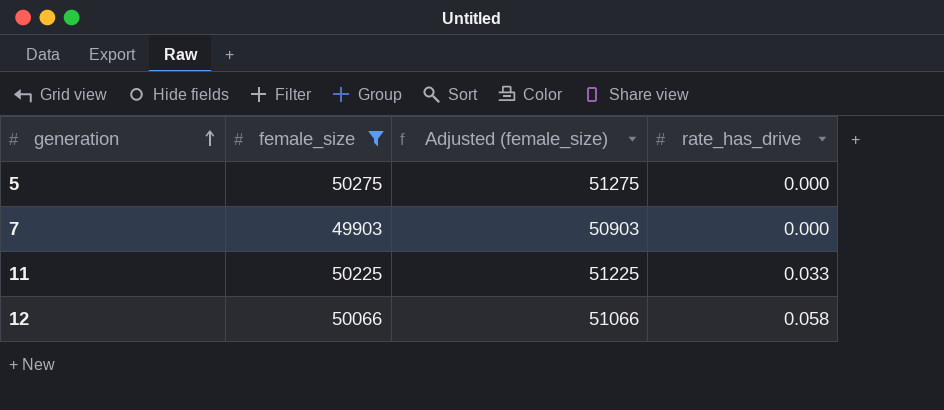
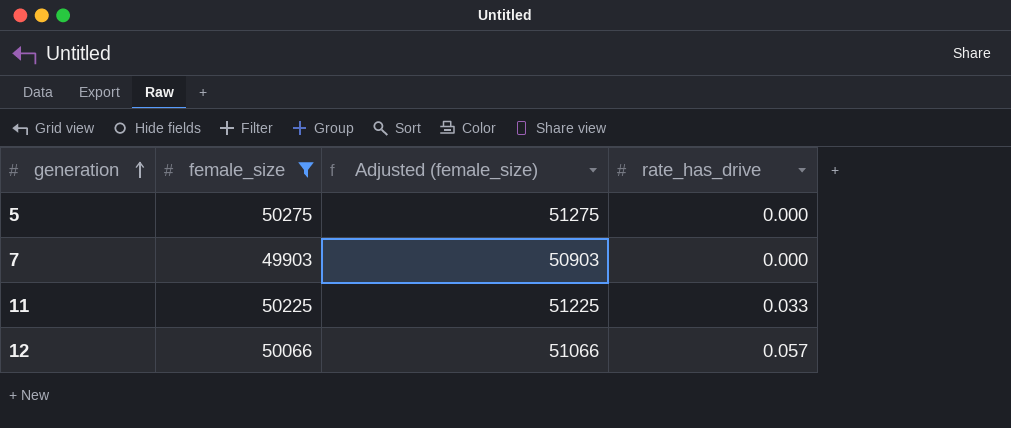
12 | rate_has_drive: 0.058 -> 0.057

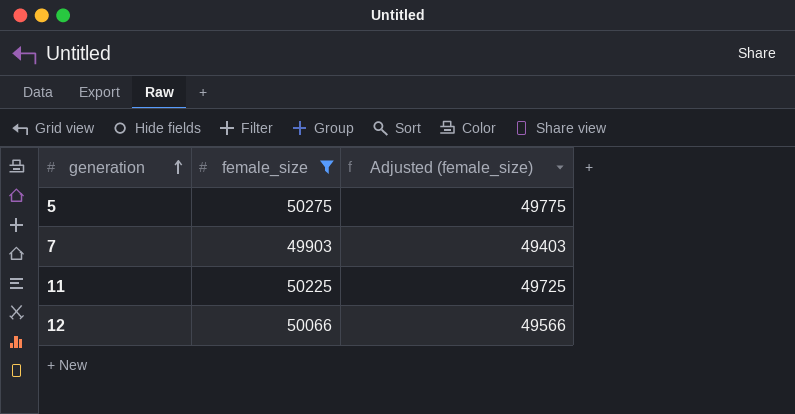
column rate_has_drive | position: 4 -> none
column Adjusted (female_size) | formula: [female_size] + 1000 -> [female_size] - 500

